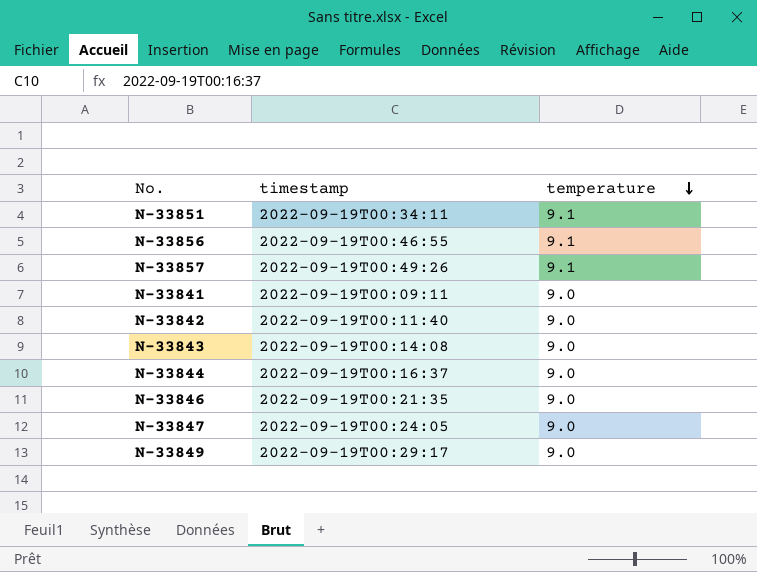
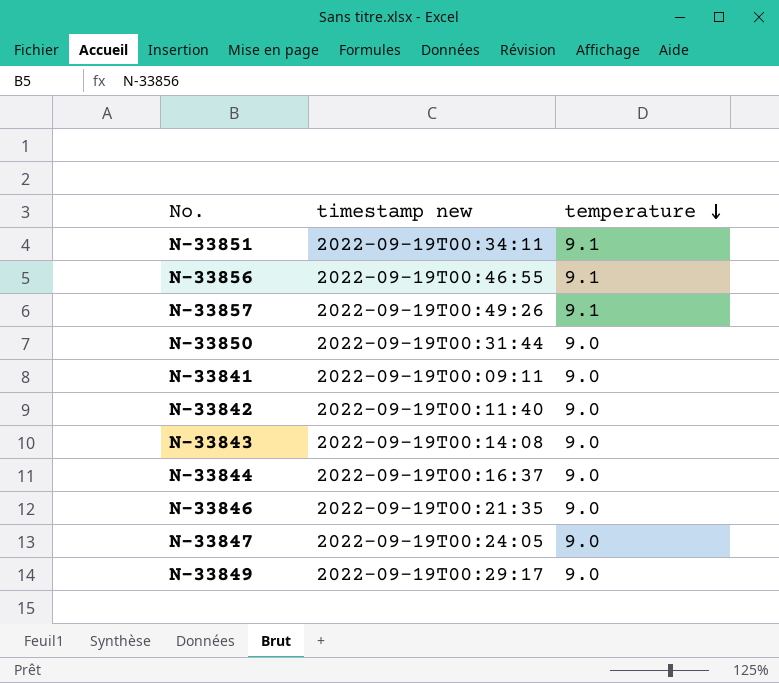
column name: timestamp -> timestamp new
row N-33850: none -> 2022-09-19T00:31:44 | 9.0

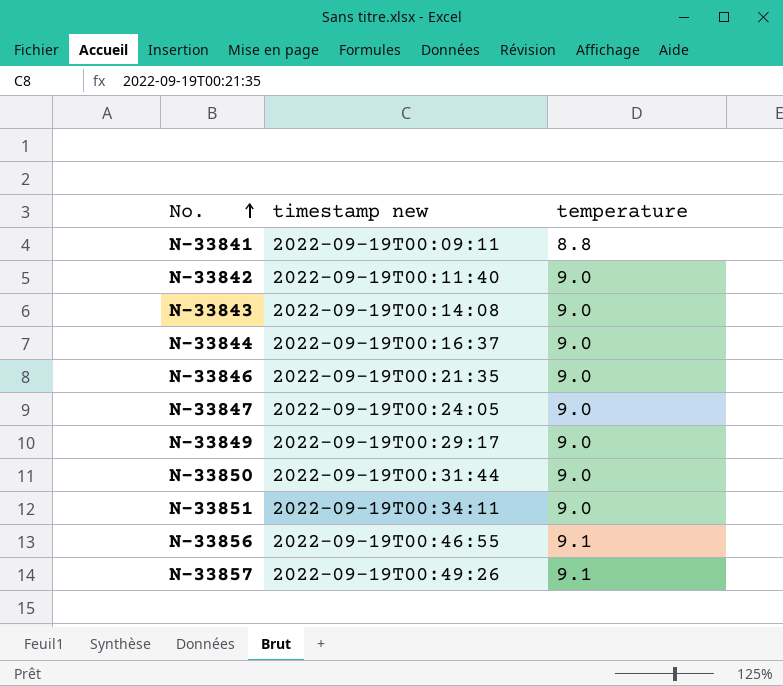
row order: temperature descending -> No. ascending
N-33841 | temperature: 9.0 -> 8.8
N-33851 | temperature: 9.1 -> 9.0

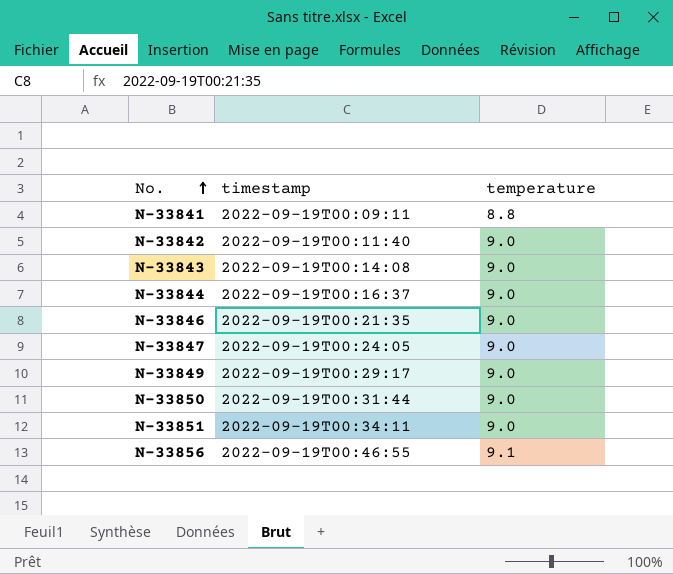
column name: timestamp new -> timestamp
row N-33857: 2022-09-19T00:49:26 | 9.1 -> none

